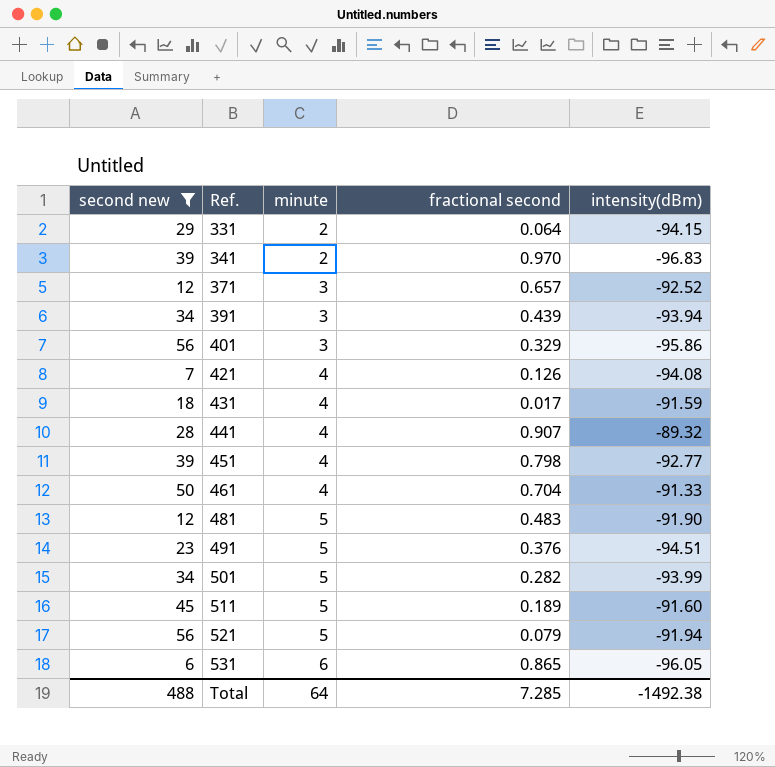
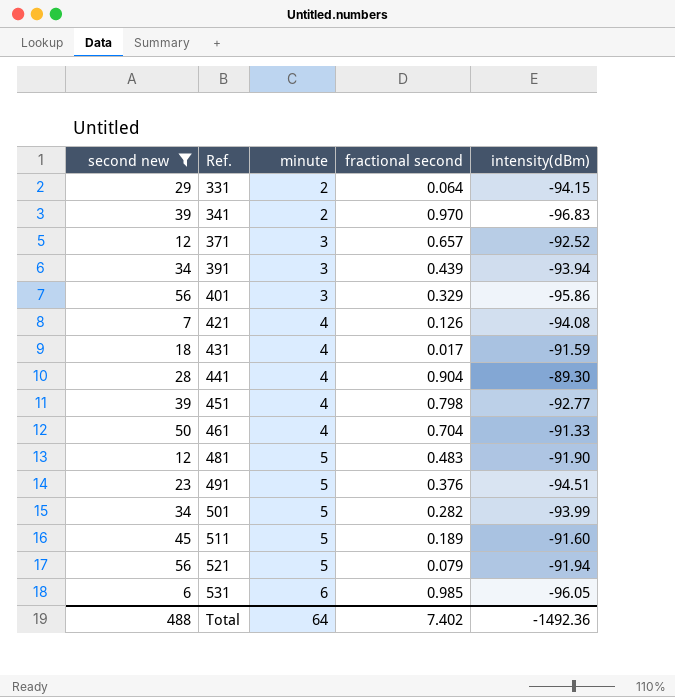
441 | fractional second: 0.907 -> 0.904
441 | intensity(dBm): -89.32 -> -89.30
531 | fractional second: 0.865 -> 0.985
Total | fractional second: 7.285 -> 7.402
Total | intensity(dBm): -1492.38 -> -1492.36

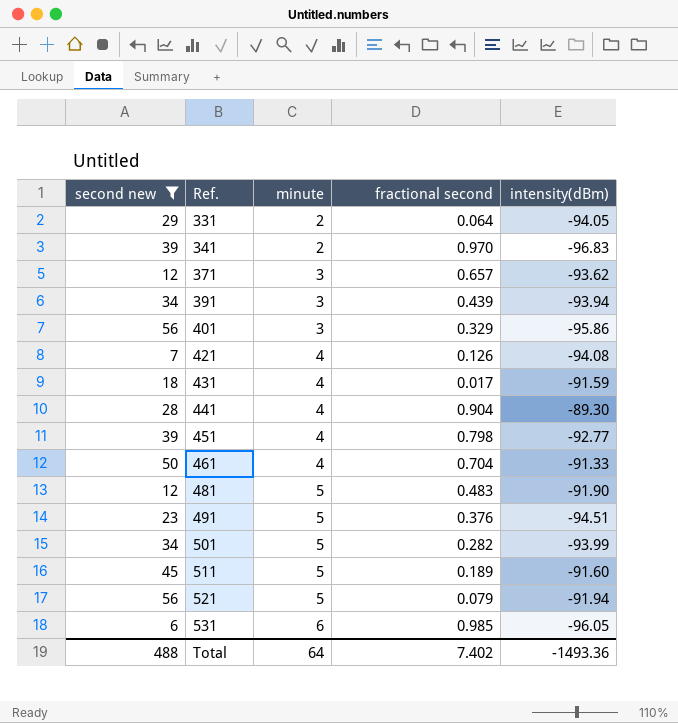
331 | intensity(dBm): -94.15 -> -94.05
371 | intensity(dBm): -92.52 -> -93.62
Total | intensity(dBm): -1492.36 -> -1493.36

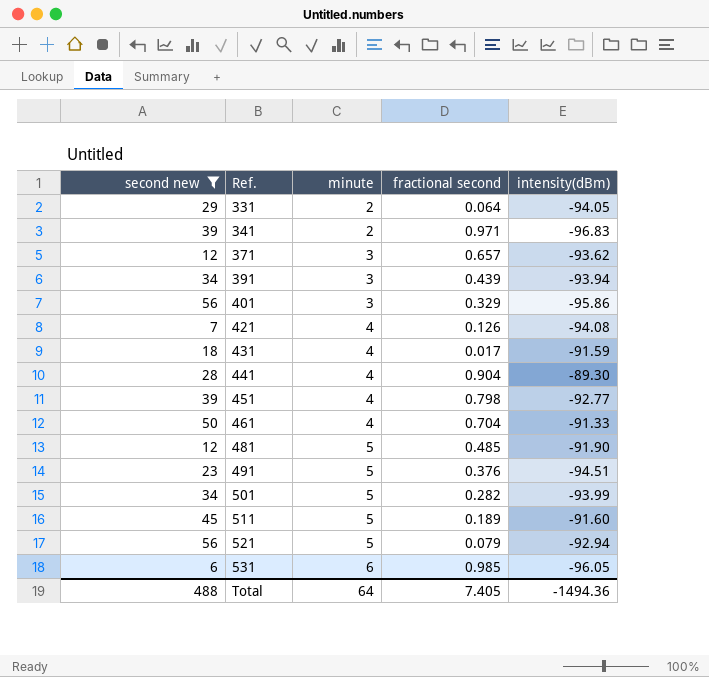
341 | fractional second: 0.970 -> 0.971
481 | fractional second: 0.483 -> 0.485
521 | intensity(dBm): -91.94 -> -92.94
Total | fractional second: 7.402 -> 7.405
Total | intensity(dBm): -1493.36 -> -1494.36

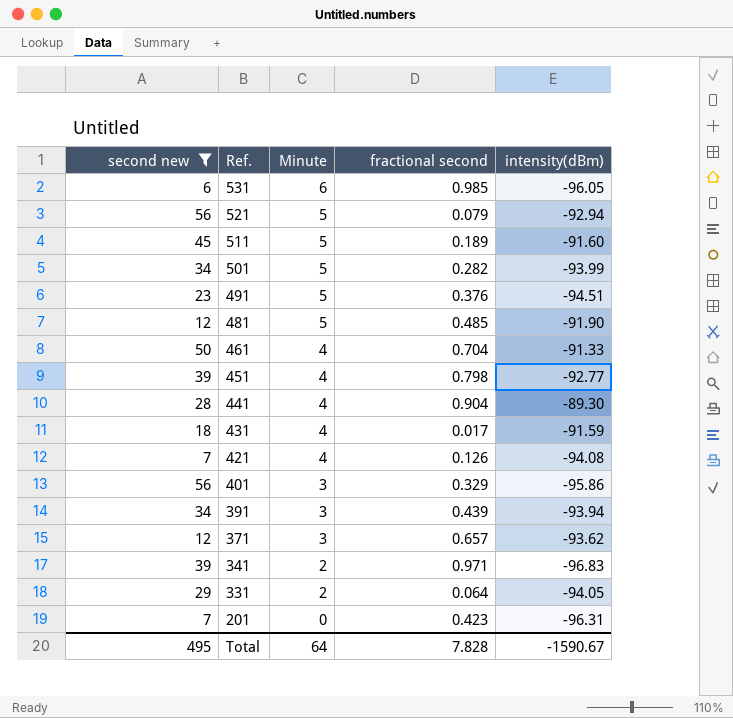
row order: Ref. ascending -> Ref. descending
column name: minute -> Minute
row 201: none -> 7 | 0 | 0.423 | -96.31
Total | second new: 488 -> 495
Total | fractional second: 7.405 -> 7.828
Total | intensity(dBm): -1494.36 -> -1590.67

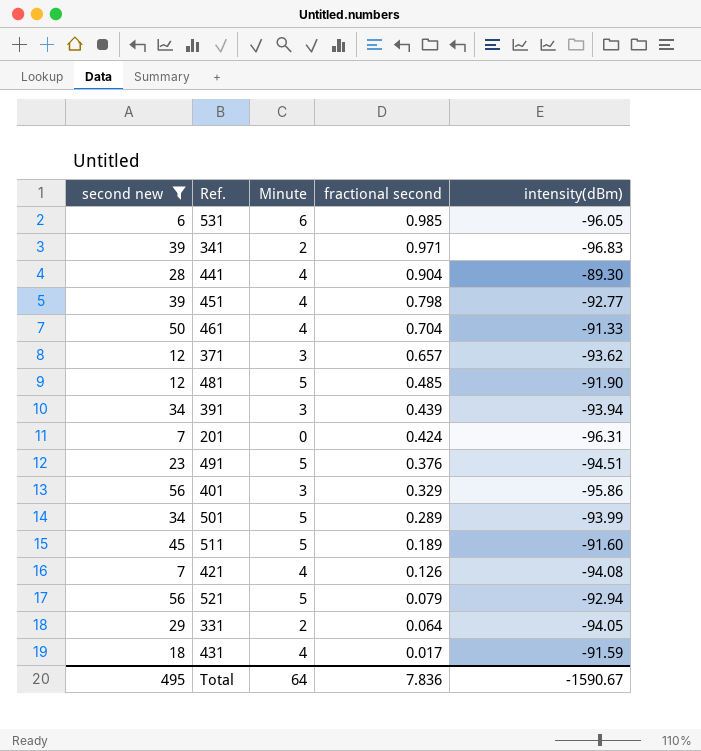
row order: Ref. descending -> fractional second descending
201 | fractional second: 0.423 -> 0.424
501 | fractional second: 0.282 -> 0.289
Total | fractional second: 7.828 -> 7.836

